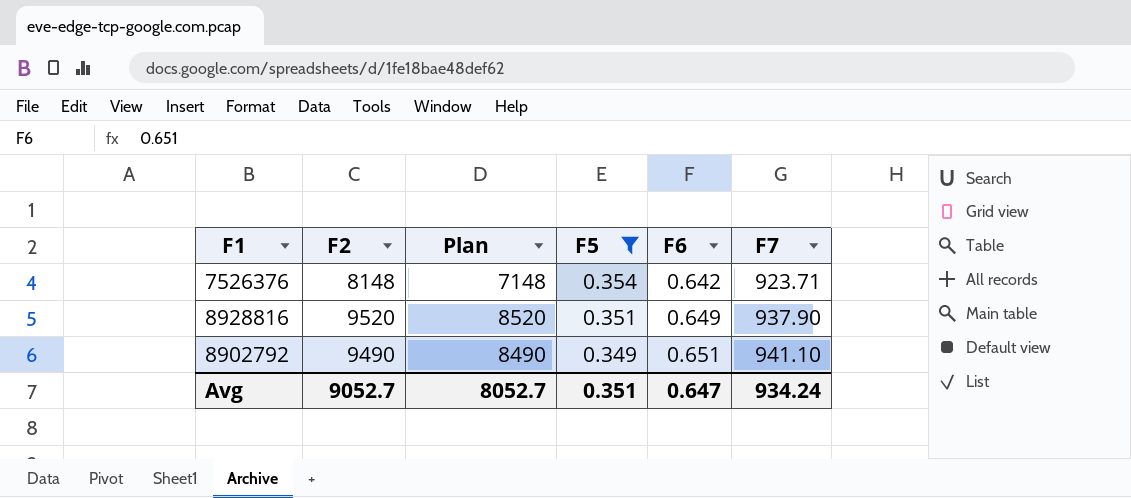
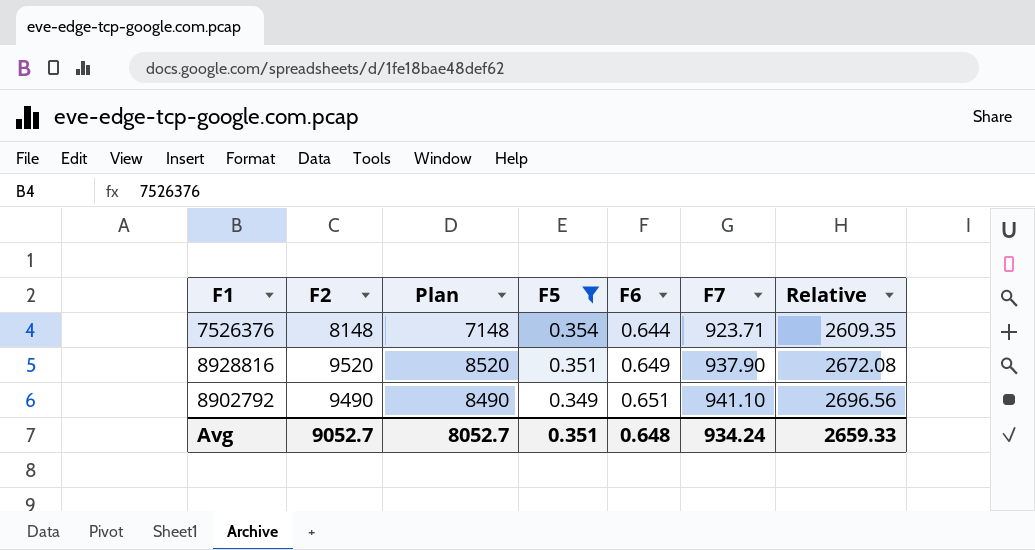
column Relative | formula: none -> [F7] / [F5]
7526376 | F6: 0.642 -> 0.644
Avg | F6: 0.647 -> 0.648

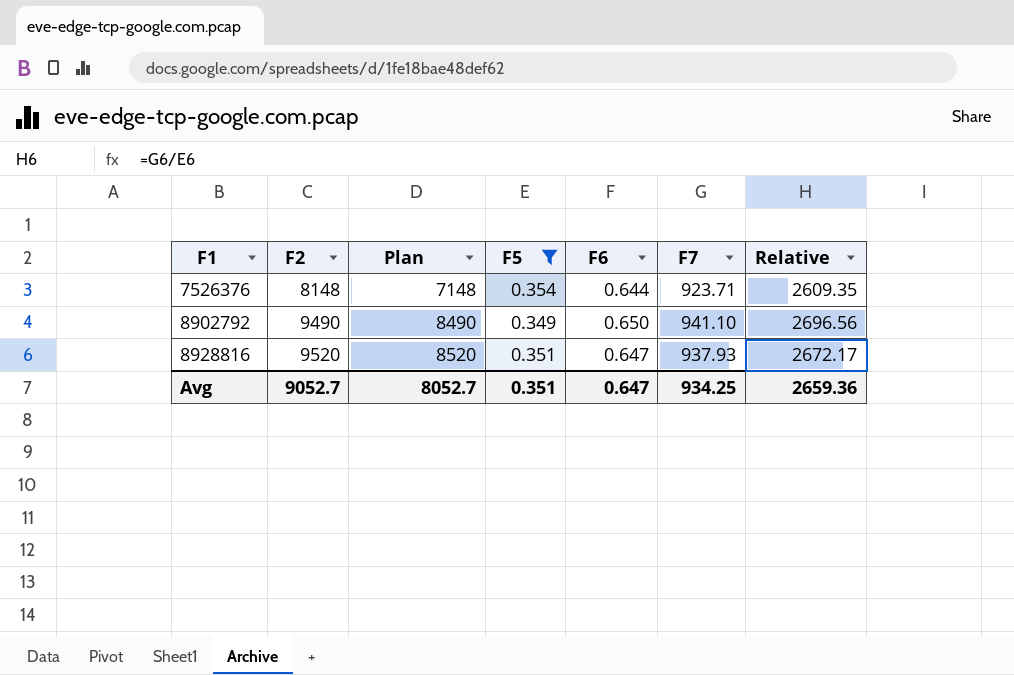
row order: F5 descending -> F1 ascending
8902792 | F6: 0.651 -> 0.650
8928816 | F6: 0.649 -> 0.647
8928816 | F7: 937.90 -> 937.93
8928816 | Relative: 2672.08 -> 2672.17
Avg | F6: 0.648 -> 0.647
Avg | F7: 934.24 -> 934.25
Avg | Relative: 2659.33 -> 2659.36

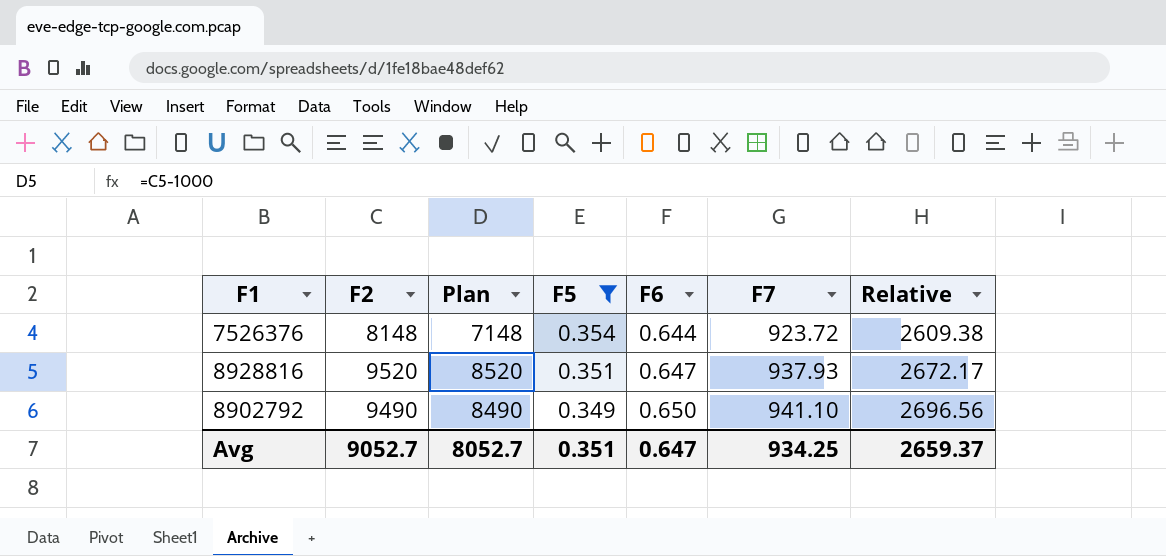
row order: F1 ascending -> F5 descending
7526376 | F7: 923.71 -> 923.72
7526376 | Relative: 2609.35 -> 2609.38
Avg | Relative: 2659.36 -> 2659.37

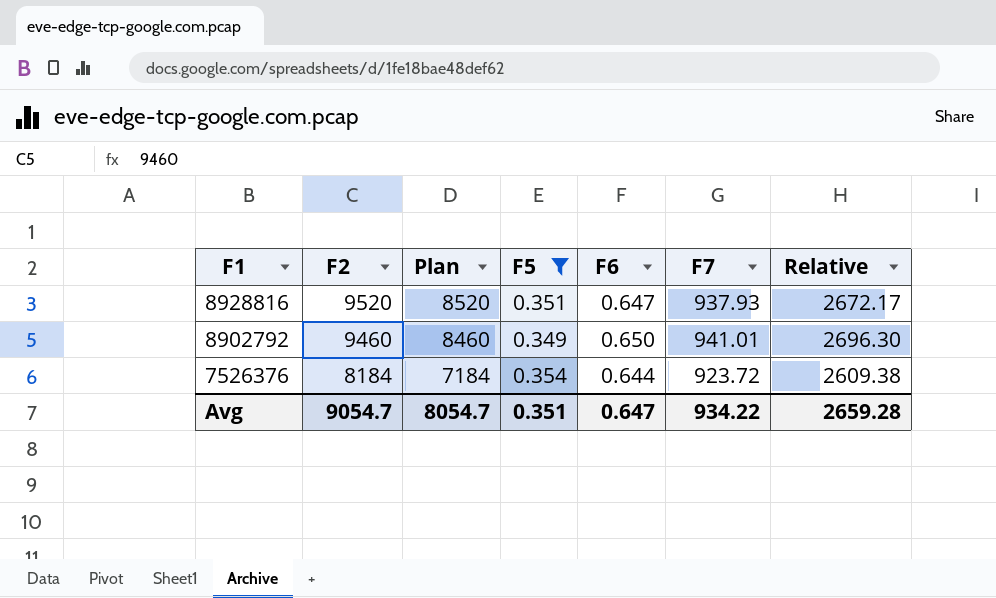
row order: F5 descending -> F1 descending
8902792 | F2: 9490 -> 9460
8902792 | Plan: 8490 -> 8460
8902792 | F7: 941.10 -> 941.01
8902792 | Relative: 2696.56 -> 2696.30
7526376 | F2: 8148 -> 8184
7526376 | Plan: 7148 -> 7184
Avg | F2: 9052.7 -> 9054.7
Avg | Plan: 8052.7 -> 8054.7
Avg | F7: 934.25 -> 934.22
Avg | Relative: 2659.37 -> 2659.28

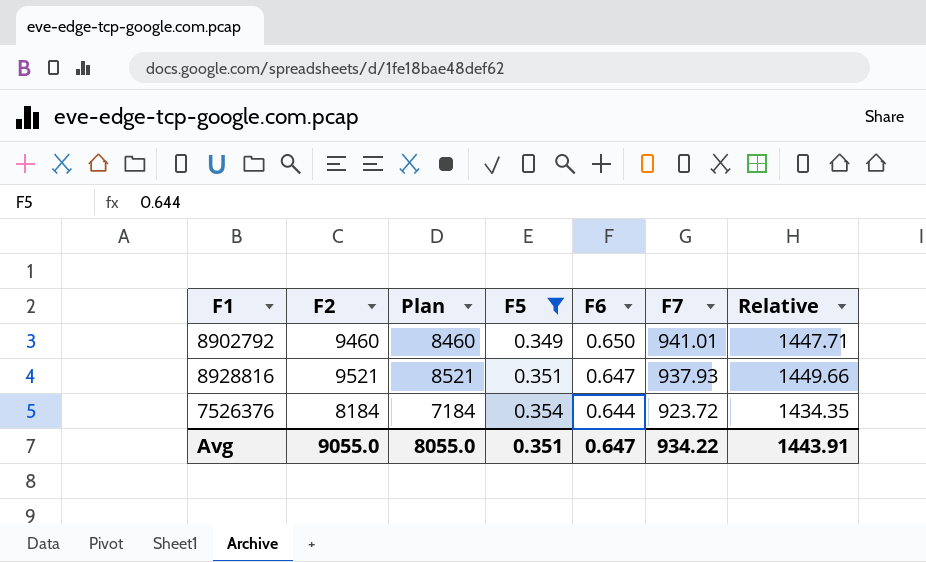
row order: F1 descending -> F5 ascending
column Relative | formula: [F7] / [F5] -> [F7] / [F6]
8928816 | F2: 9520 -> 9521
8928816 | Plan: 8520 -> 8521
Avg | F2: 9054.7 -> 9055.0
Avg | Plan: 8054.7 -> 8055.0
Avg | Relative: 2659.28 -> 1443.91

